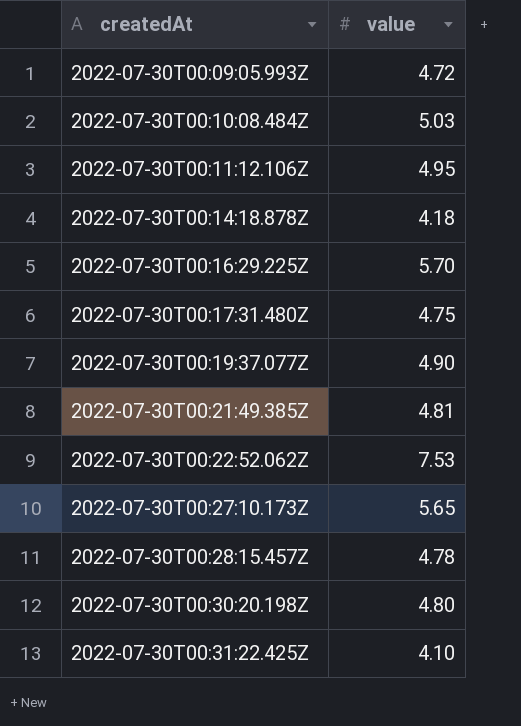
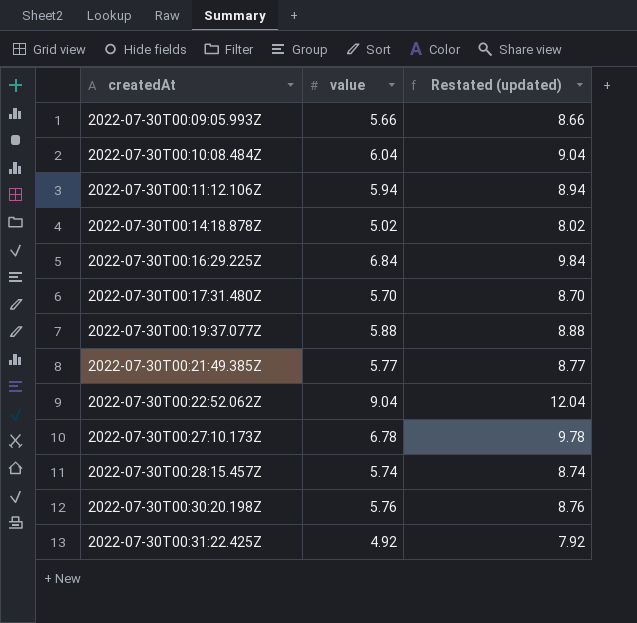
column Restated (updated) | formula: none -> [value] + 3
2022-07-30T00:09:05.993Z | value: 4.72 -> 5.66
2022-07-30T00:10:08.484Z | value: 5.03 -> 6.04
2022-07-30T00:11:12.106Z | value: 4.95 -> 5.94
2022-07-30T00:14:18.878Z | value: 4.18 -> 5.02
2022-07-30T00:16:29.225Z | value: 5.70 -> 6.84
2022-07-30T00:17:31.480Z | value: 4.75 -> 5.70
2022-07-30T00:19:37.077Z | value: 4.90 -> 5.88
2022-07-30T00:21:49.385Z | value: 4.81 -> 5.77
2022-07-30T00:22:52.062Z | value: 7.53 -> 9.04
2022-07-30T00:27:10.173Z | value: 5.65 -> 6.78
2022-07-30T00:28:15.457Z | value: 4.78 -> 5.74
2022-07-30T00:30:20.198Z | value: 4.80 -> 5.76
2022-07-30T00:31:22.425Z | value: 4.10 -> 4.92

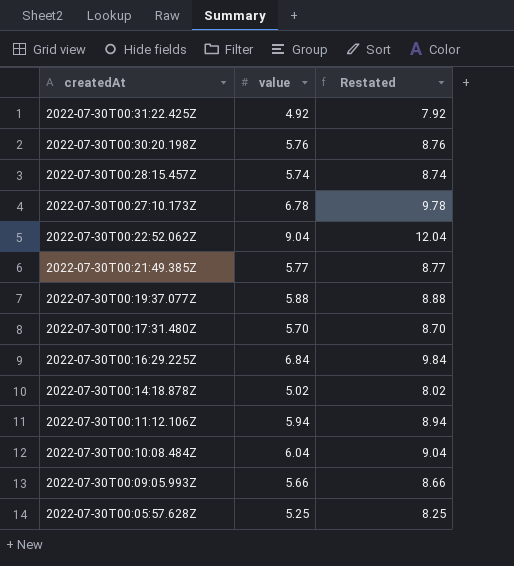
row order: createdAt ascending -> createdAt descending
column name: Restated (updated) -> Restated
row 2022-07-30T00:05:57.628Z: none -> 5.25 | 8.25

